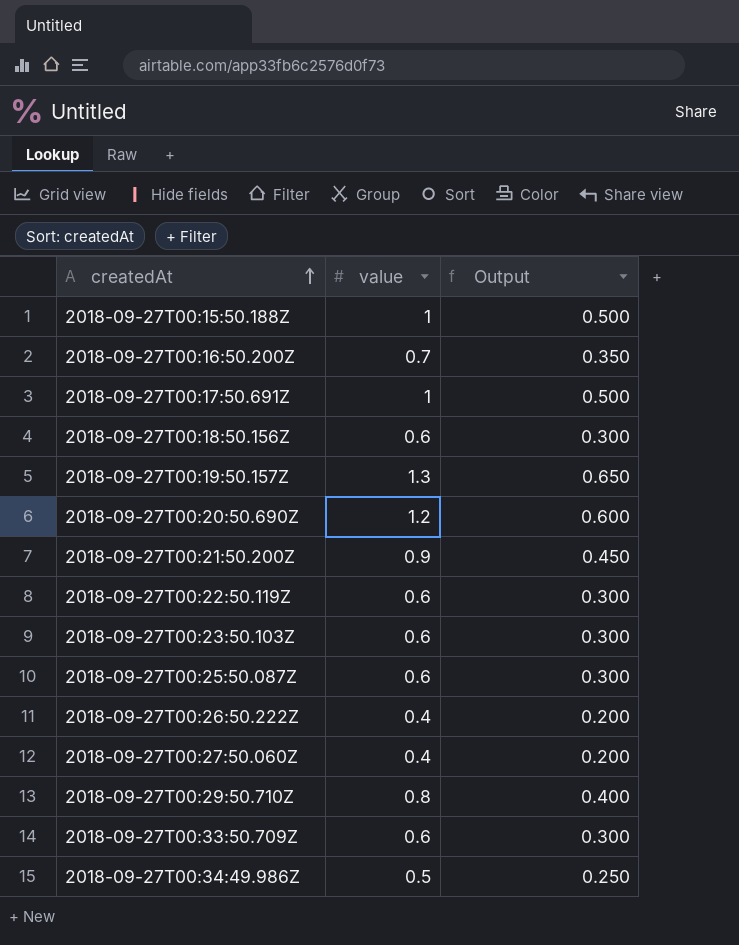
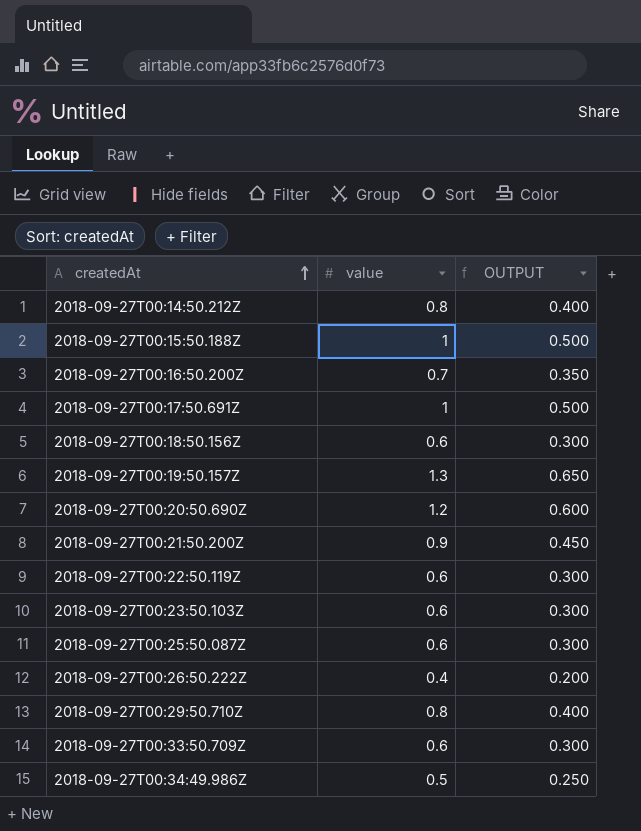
column name: Output -> OUTPUT
row 2018-09-27T00:27:50.060Z: 0.4 | 0.200 -> none
row 2018-09-27T00:14:50.212Z: none -> 0.8 | 0.400

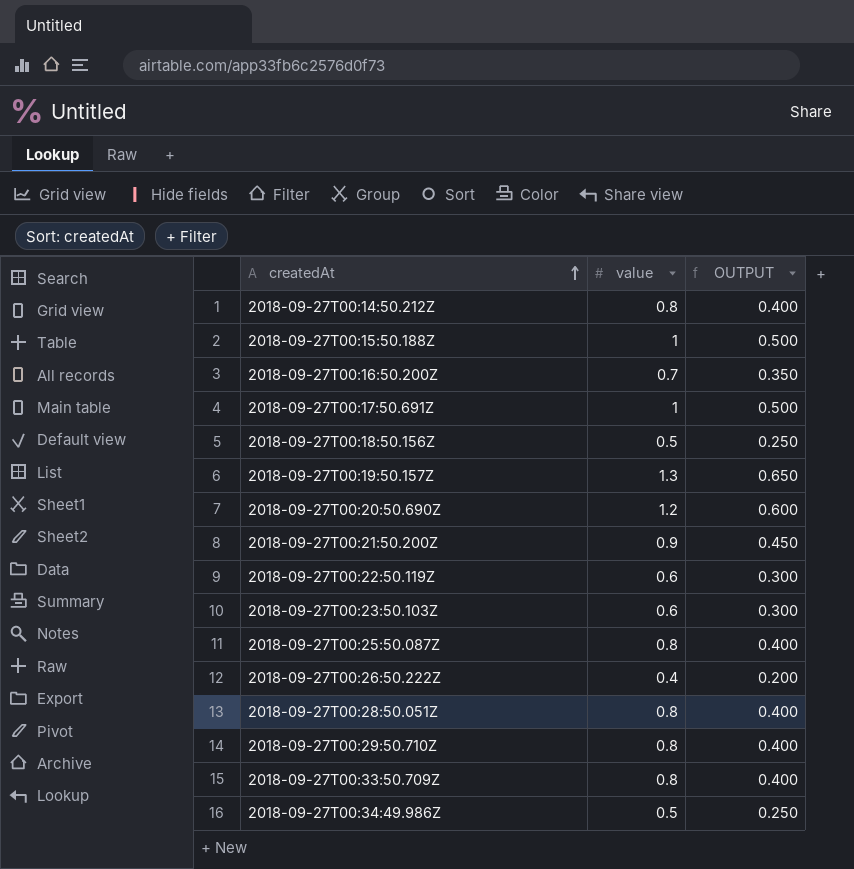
2018-09-27T00:18:50.156Z | value: 0.6 -> 0.5
2018-09-27T00:18:50.156Z | OUTPUT: 0.300 -> 0.250
2018-09-27T00:25:50.087Z | value: 0.6 -> 0.8
2018-09-27T00:25:50.087Z | OUTPUT: 0.300 -> 0.400
row 2018-09-27T00:28:50.051Z: none -> 0.8 | 0.400
2018-09-27T00:33:50.709Z | value: 0.6 -> 0.8
2018-09-27T00:33:50.709Z | OUTPUT: 0.300 -> 0.400

